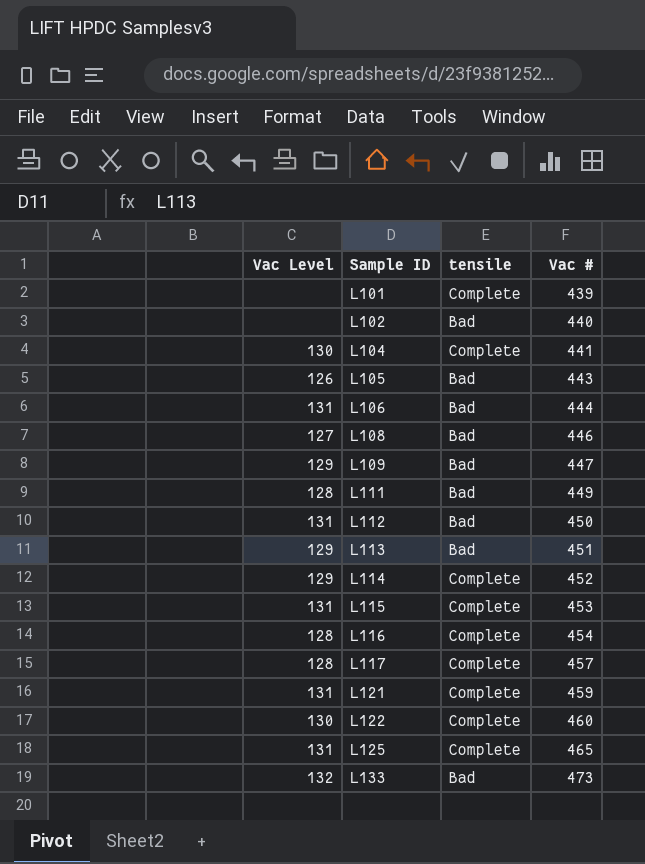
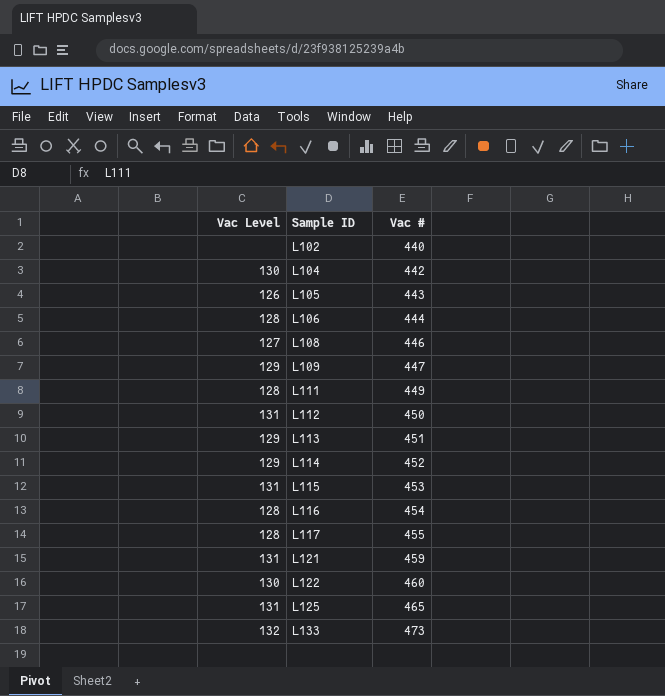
column tensile | position: 3 -> none
row L101: none | Complete | 439 -> none
L104 | Vac #: 441 -> 442
L106 | Vac Level: 131 -> 128
L117 | Vac #: 457 -> 455

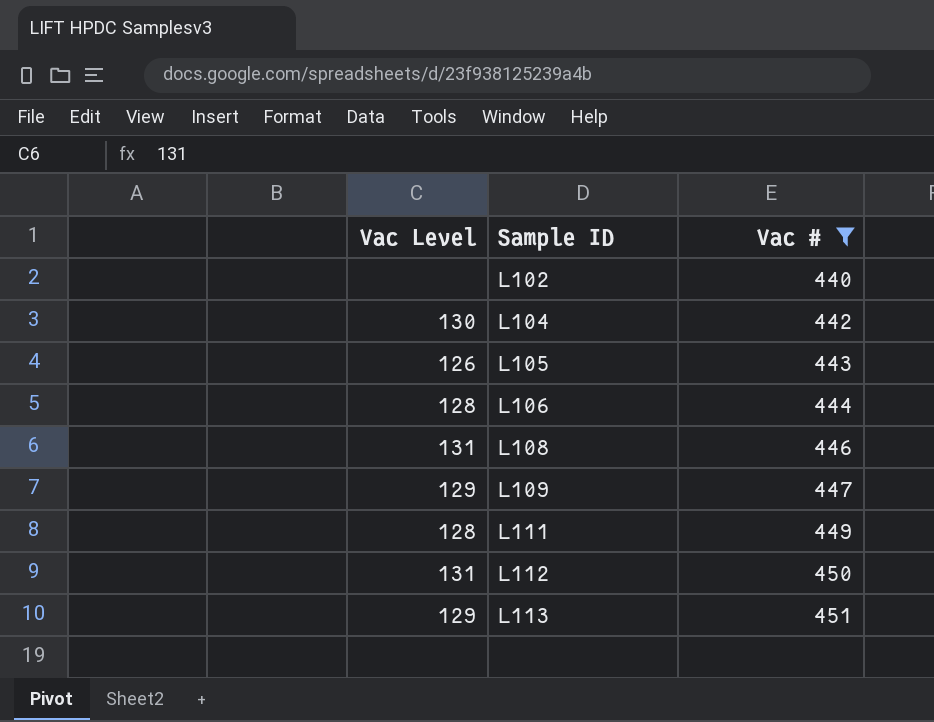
filter: none -> Vac # <= 451
L108 | Vac Level: 127 -> 131

